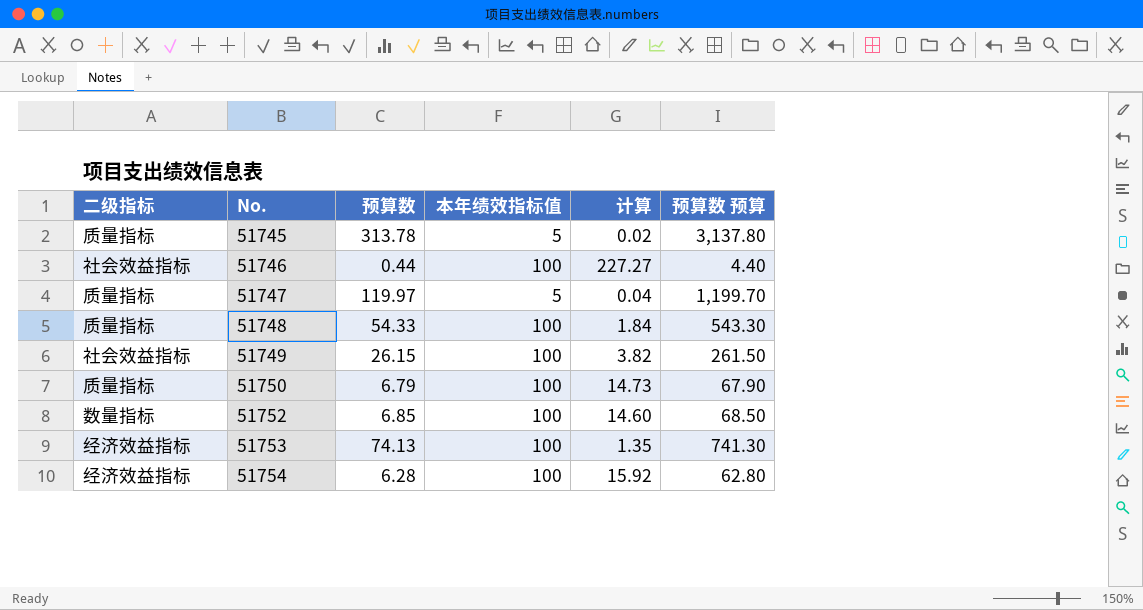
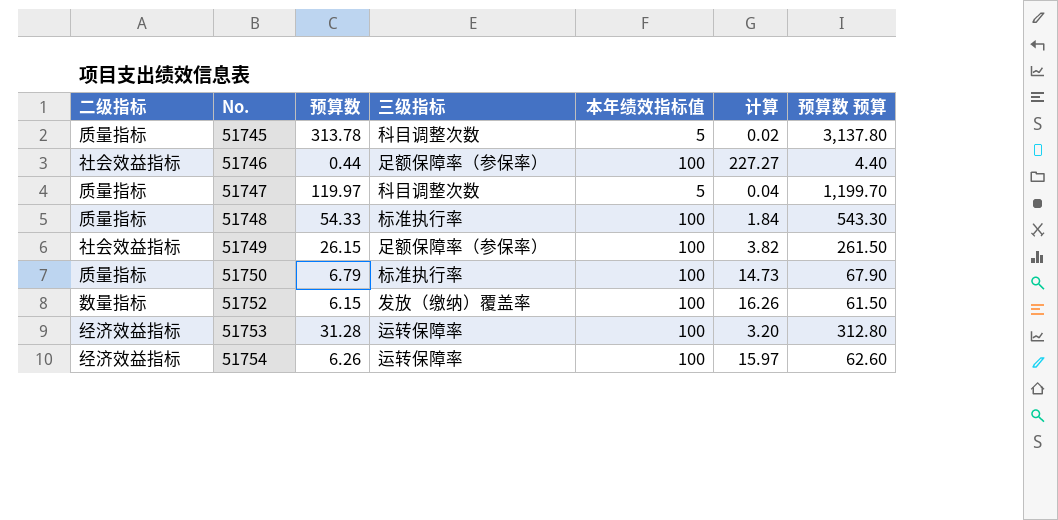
column 三级指标 | position: none -> 4
51752 | 预算数: 6.85 -> 6.15
51752 | 计算: 14.60 -> 16.26
51752 | 预算数 预算: 68.50 -> 61.50
51753 | 预算数: 74.13 -> 31.28
51753 | 计算: 1.35 -> 3.20
51753 | 预算数 预算: 741.30 -> 312.80
51754 | 预算数: 6.28 -> 6.26
51754 | 计算: 15.92 -> 15.97
51754 | 预算数 预算: 62.80 -> 62.60

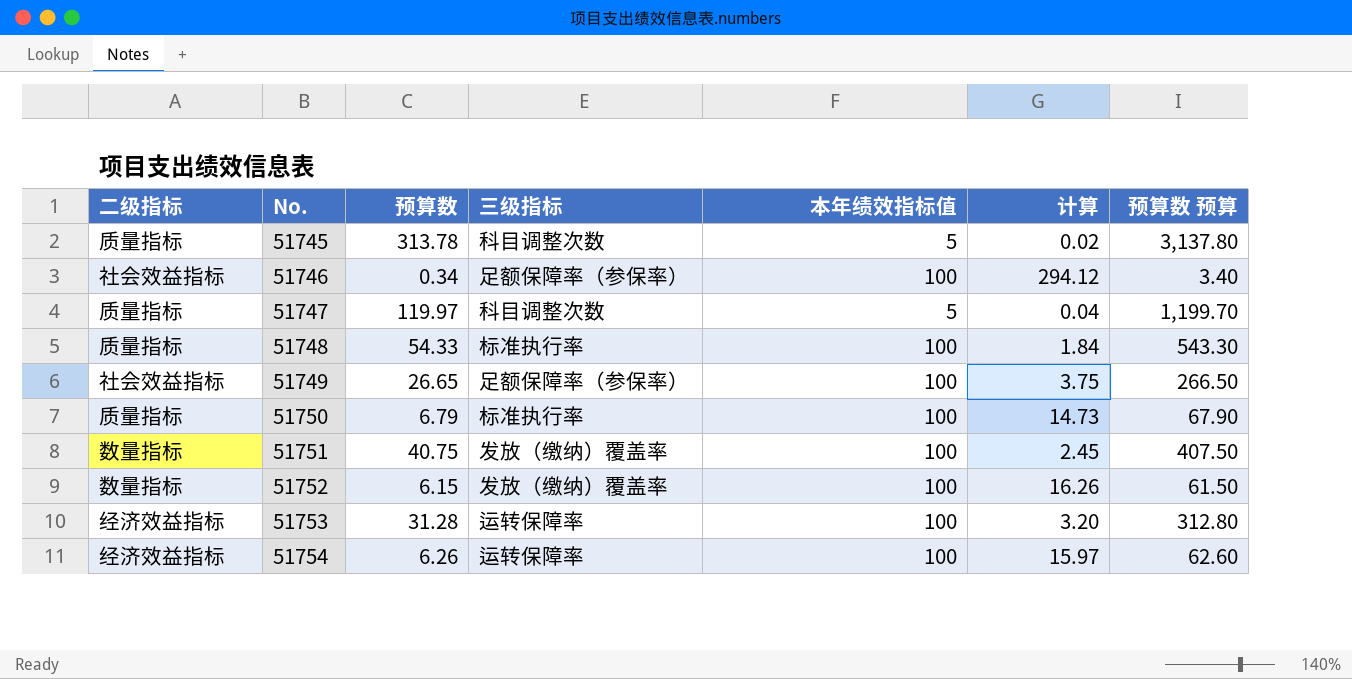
51746 | 预算数: 0.44 -> 0.34
51746 | 计算: 227.27 -> 294.12
51746 | 预算数 预算: 4.40 -> 3.40
51749 | 预算数: 26.15 -> 26.65
51749 | 计算: 3.82 -> 3.75
51749 | 预算数 预算: 261.50 -> 266.50
row 51751: none -> 数量指标 | 40.75 | 发放（缴纳）覆盖率 | 100 | 2.45 | 407.50

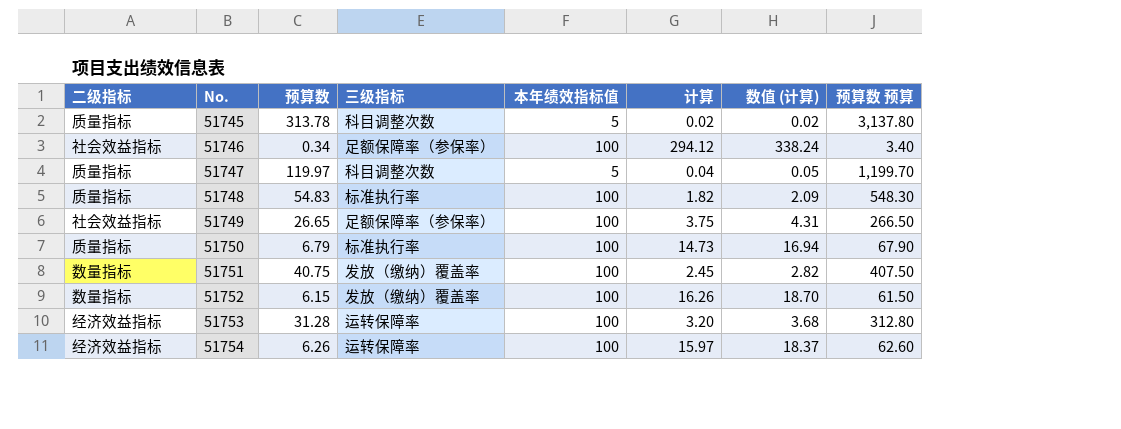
column 数值 (计算) | formula: none -> [计算] * 1.15
51748 | 预算数: 54.33 -> 54.83
51748 | 计算: 1.84 -> 1.82
51748 | 预算数 预算: 543.30 -> 548.30

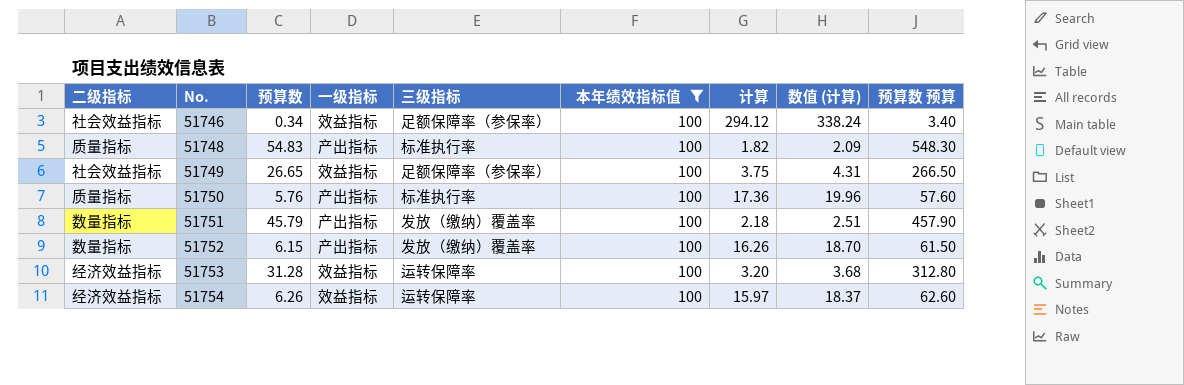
filter: none -> 本年绩效指标值 = 100
column 一级指标 | position: none -> 4
51750 | 预算数: 6.79 -> 5.76
51750 | 计算: 14.73 -> 17.36
51750 | 数值 (计算): 16.94 -> 19.96
51750 | 预算数 预算: 67.90 -> 57.60
51751 | 预算数: 40.75 -> 45.79
51751 | 计算: 2.45 -> 2.18
51751 | 数值 (计算): 2.82 -> 2.51
51751 | 预算数 预算: 407.50 -> 457.90

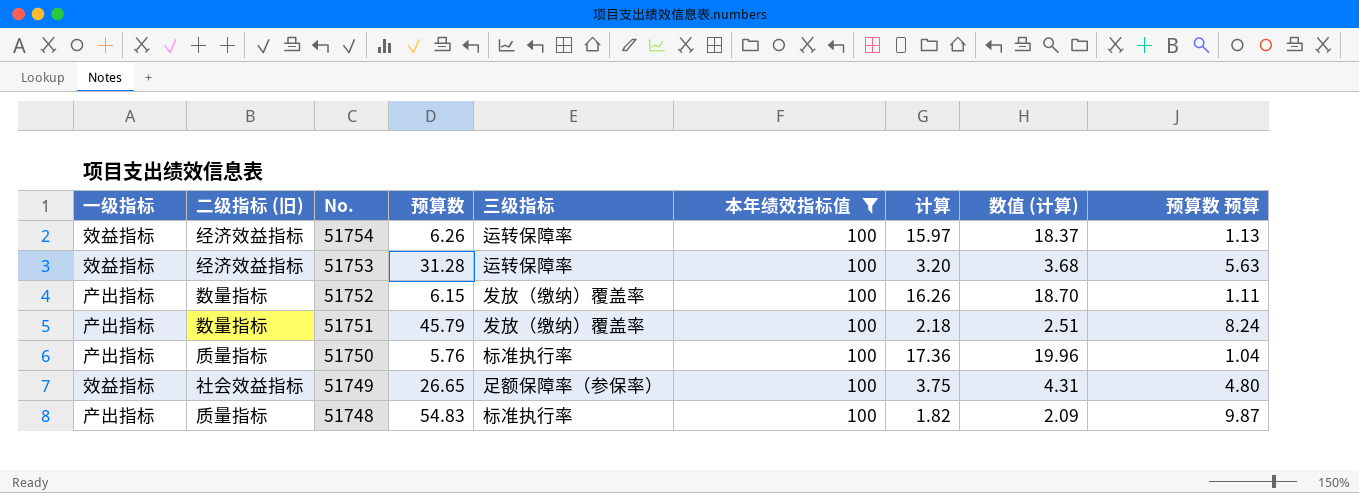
row order: No. ascending -> No. descending
column 一级指标 | position: 4 -> 1
column name: 二级指标 -> 二级指标 (旧)
column 预算数 预算 | formula: [预算数] * 10 -> [预算数] * 0.18
row 51746: 社会效益指标 | 0.34 | 效益指标 | 足额保障率（参保率） | 100 | 294.12 | 338.24 | 3.40 -> none

